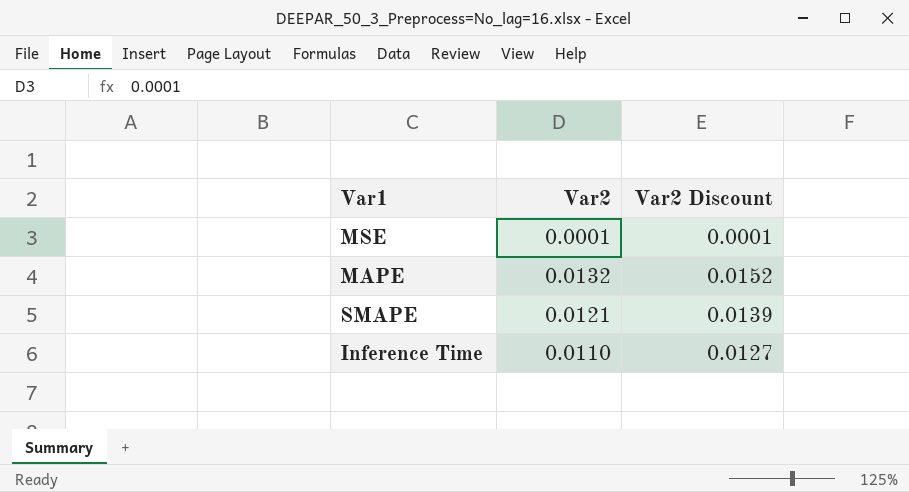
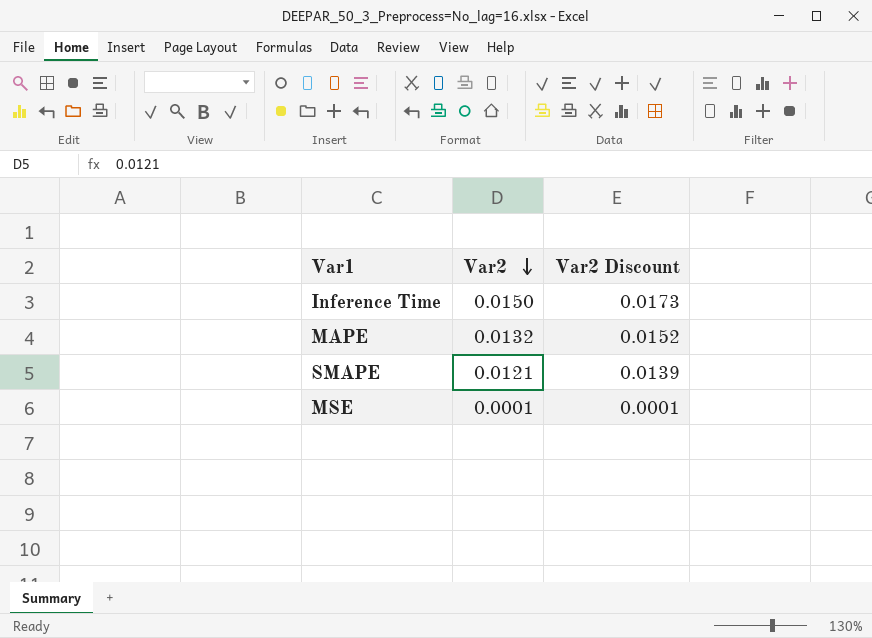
row order: none -> Var2 descending
Inference Time | Var2: 0.0110 -> 0.0150
Inference Time | Var2 Discount: 0.0127 -> 0.0173

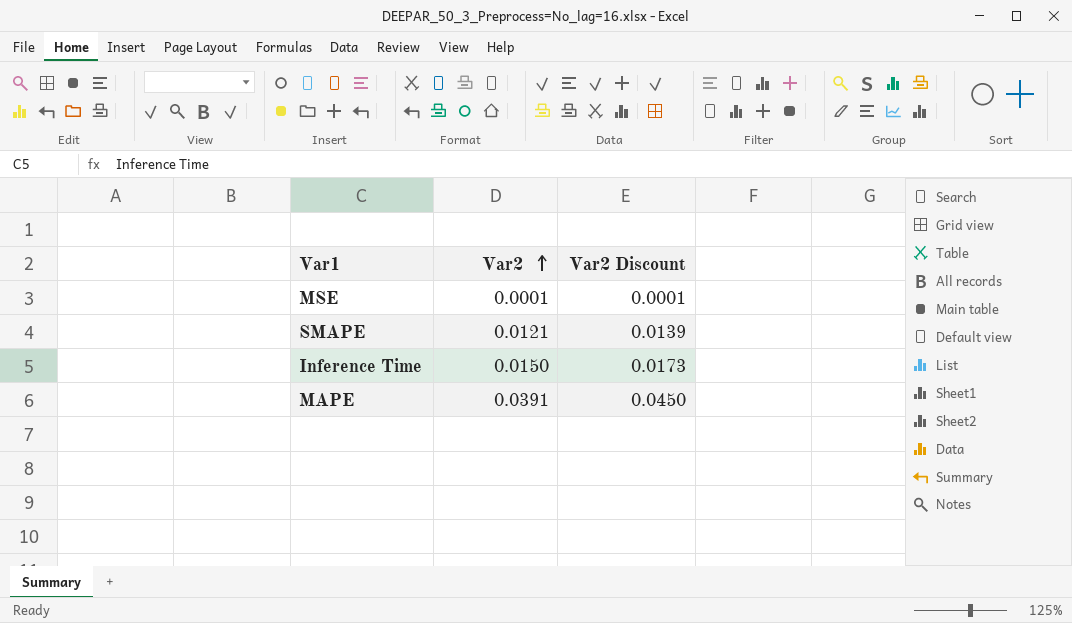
row order: Var2 descending -> Var2 ascending
MAPE | Var2: 0.0132 -> 0.0391
MAPE | Var2 Discount: 0.0152 -> 0.0450

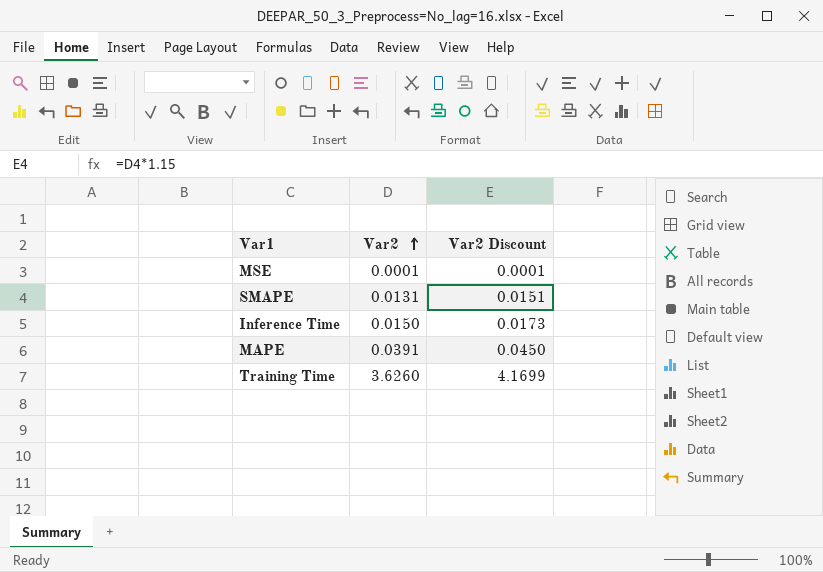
SMAPE | Var2: 0.0121 -> 0.0131
SMAPE | Var2 Discount: 0.0139 -> 0.0151
row Training Time: none -> 3.6260 | 4.1699

